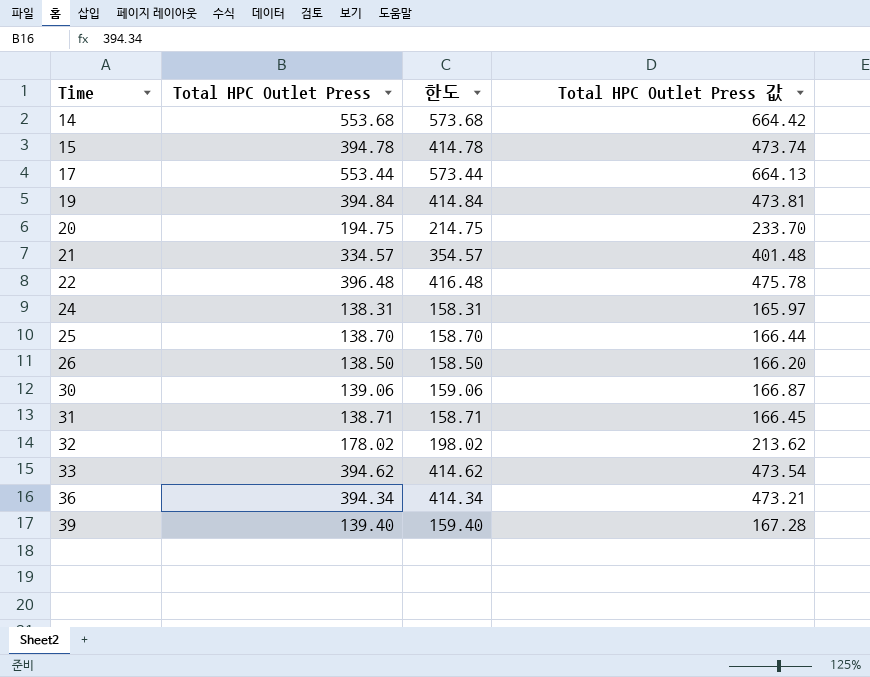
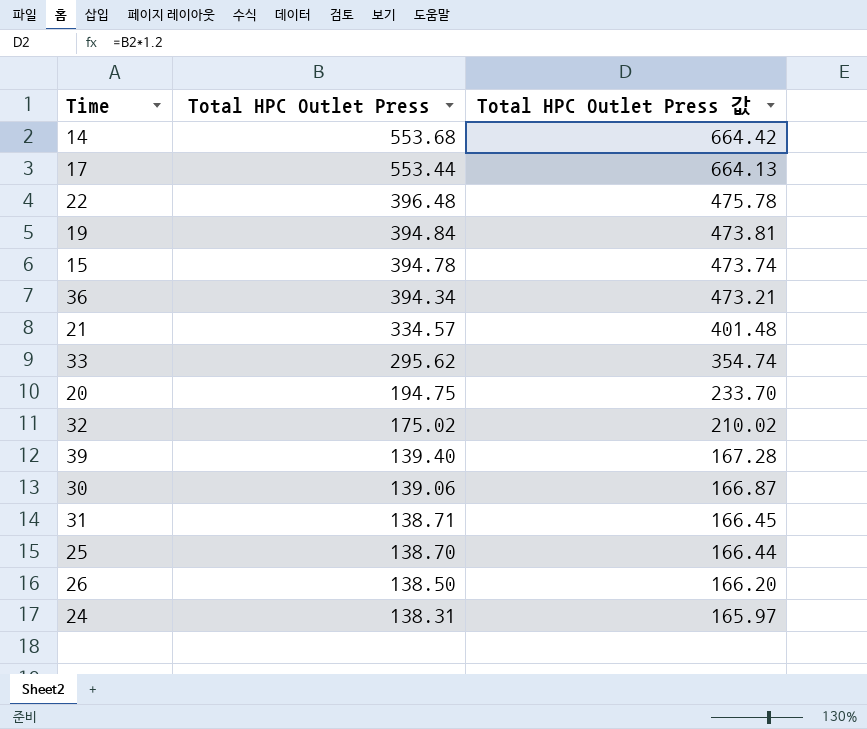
row order: Time ascending -> Total HPC Outlet Press descending
column 한도 | formula: [Total HPC Outlet Press] + 20 -> none
33 | Total HPC Outlet Press: 394.62 -> 295.62
33 | Total HPC Outlet Press 값: 473.54 -> 354.74
32 | Total HPC Outlet Press: 178.02 -> 175.02
32 | Total HPC Outlet Press 값: 213.62 -> 210.02

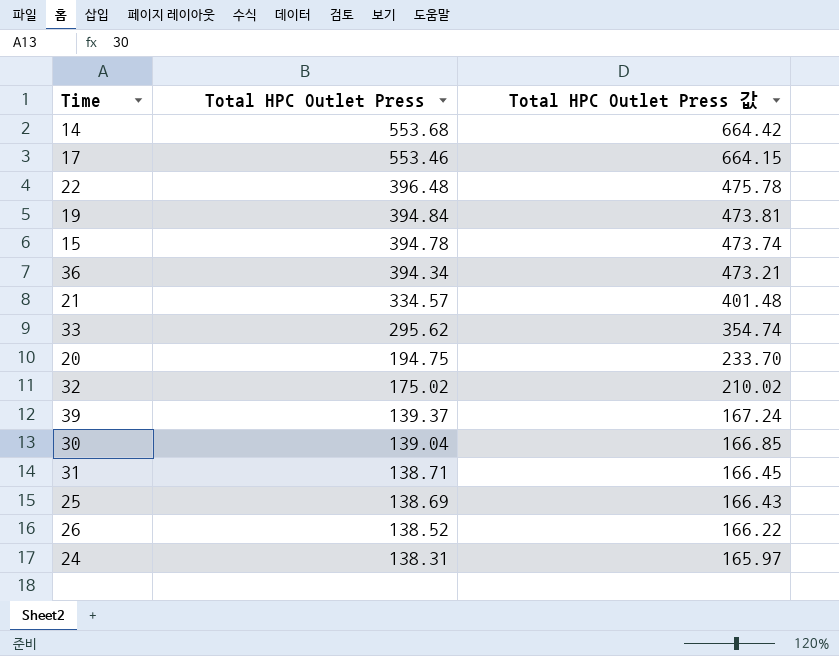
17 | Total HPC Outlet Press: 553.44 -> 553.46
17 | Total HPC Outlet Press 값: 664.13 -> 664.15
39 | Total HPC Outlet Press: 139.40 -> 139.37
39 | Total HPC Outlet Press 값: 167.28 -> 167.24
30 | Total HPC Outlet Press: 139.06 -> 139.04
30 | Total HPC Outlet Press 값: 166.87 -> 166.85
25 | Total HPC Outlet Press: 138.70 -> 138.69
25 | Total HPC Outlet Press 값: 166.44 -> 166.43
26 | Total HPC Outlet Press: 138.50 -> 138.52
26 | Total HPC Outlet Press 값: 166.20 -> 166.22

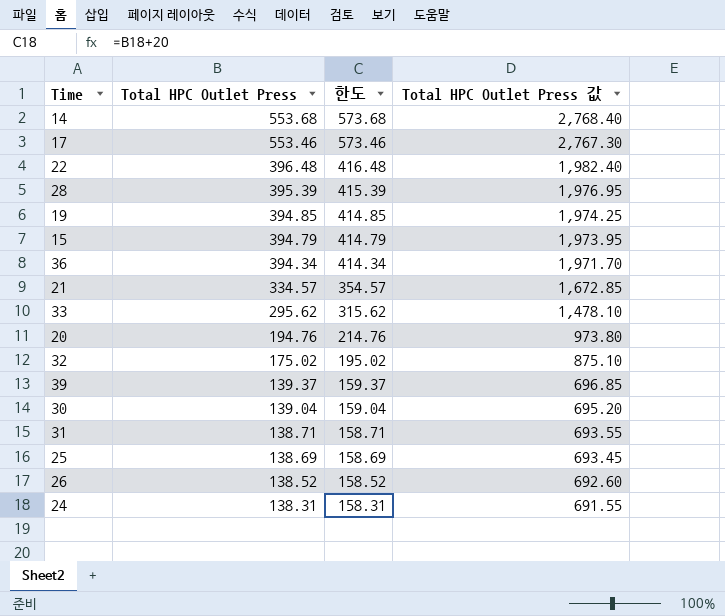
column 한도 | formula: none -> [Total HPC Outlet Press] + 20
column Total HPC Outlet Press 값 | formula: [Total HPC Outlet Press] * 1.2 -> [Total HPC Outlet Press] * 5
row 28: none -> 395.39 | 415.39 | 1,976.95
19 | Total HPC Outlet Press: 394.84 -> 394.85
15 | Total HPC Outlet Press: 394.78 -> 394.79
20 | Total HPC Outlet Press: 194.75 -> 194.76

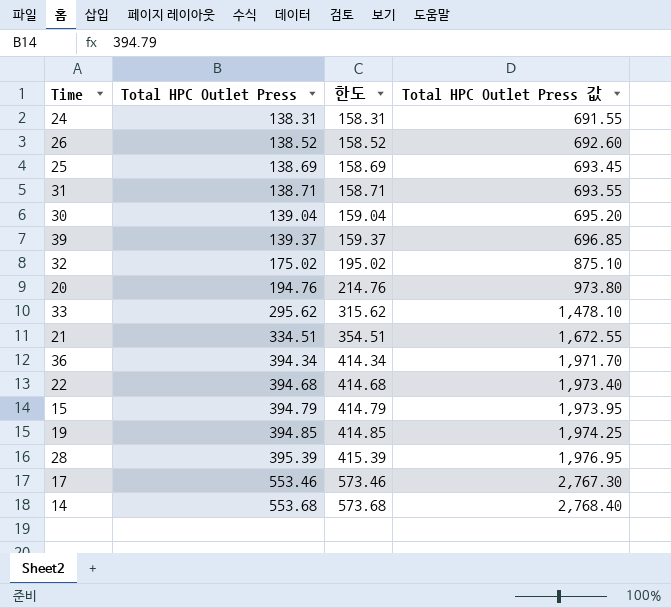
row order: Total HPC Outlet Press descending -> Total HPC Outlet Press ascending
21 | Total HPC Outlet Press: 334.57 -> 334.51
21 | 한도: 354.57 -> 354.51
21 | Total HPC Outlet Press 값: 1,672.85 -> 1,672.55
22 | Total HPC Outlet Press: 396.48 -> 394.68
22 | 한도: 416.48 -> 414.68
22 | Total HPC Outlet Press 값: 1,982.40 -> 1,973.40

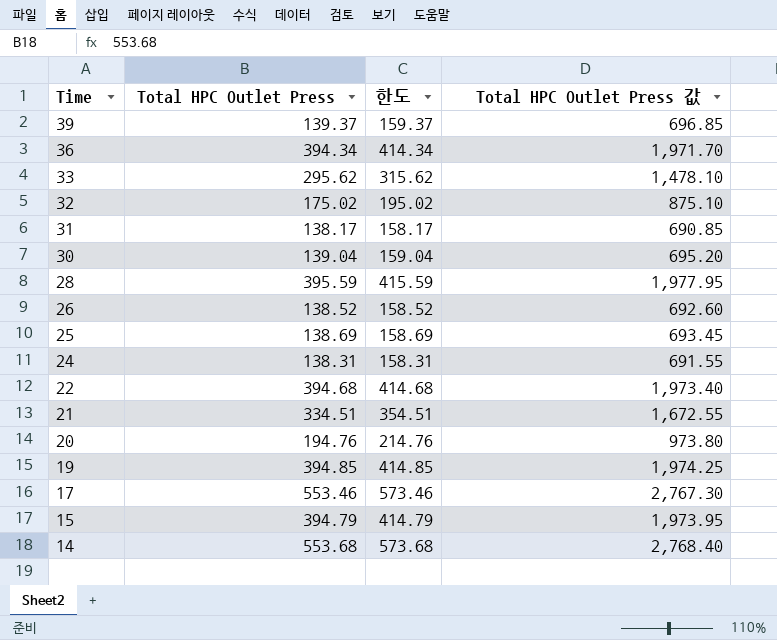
row order: Total HPC Outlet Press ascending -> Time descending
31 | Total HPC Outlet Press: 138.71 -> 138.17
31 | 한도: 158.71 -> 158.17
31 | Total HPC Outlet Press 값: 693.55 -> 690.85
28 | Total HPC Outlet Press: 395.39 -> 395.59
28 | 한도: 415.39 -> 415.59
28 | Total HPC Outlet Press 값: 1,976.95 -> 1,977.95

